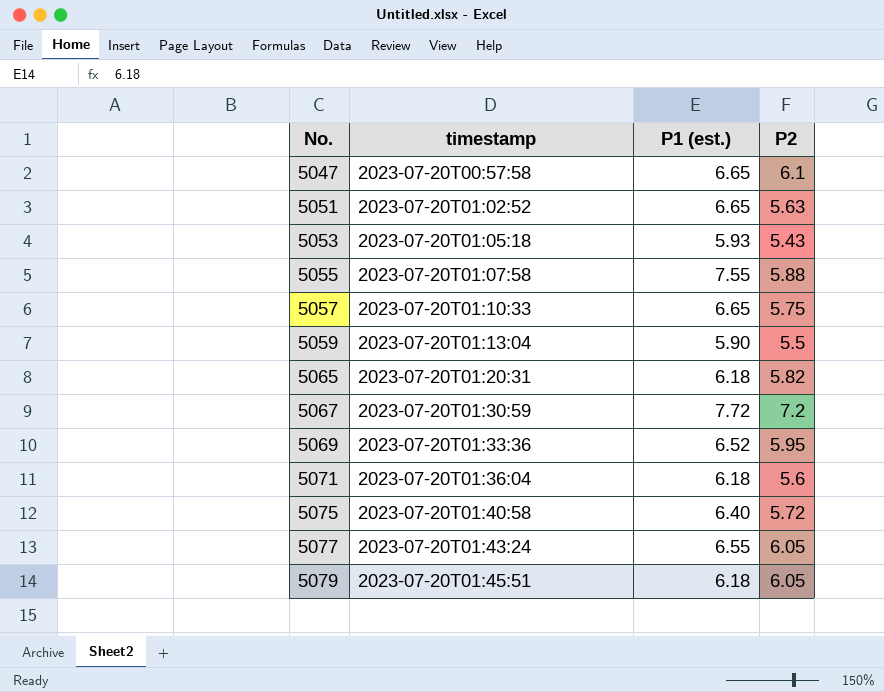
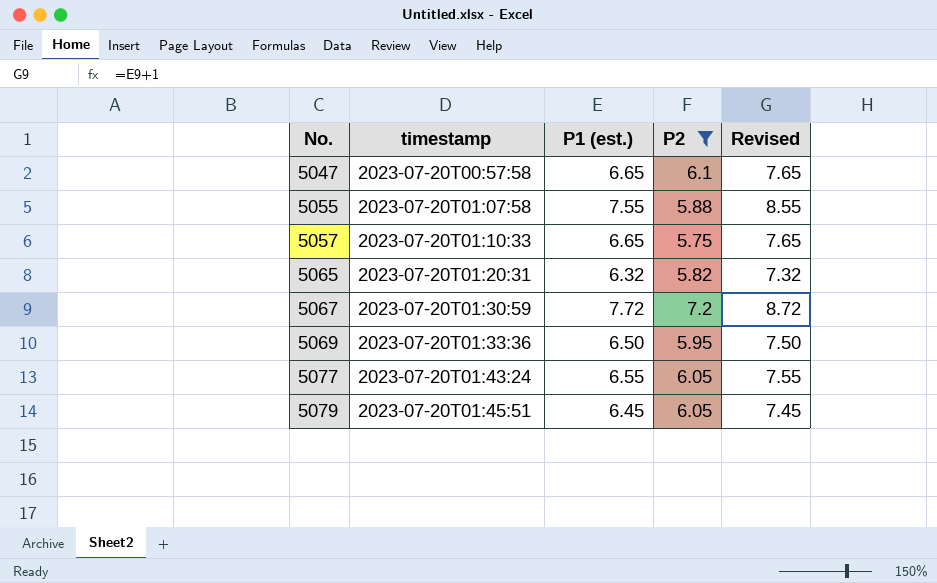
filter: none -> P2 >= 5.75
column Revised | formula: none -> [P1 (est.)] + 1
5065 | P1 (est.): 6.18 -> 6.32
5069 | P1 (est.): 6.52 -> 6.50
5079 | P1 (est.): 6.18 -> 6.45

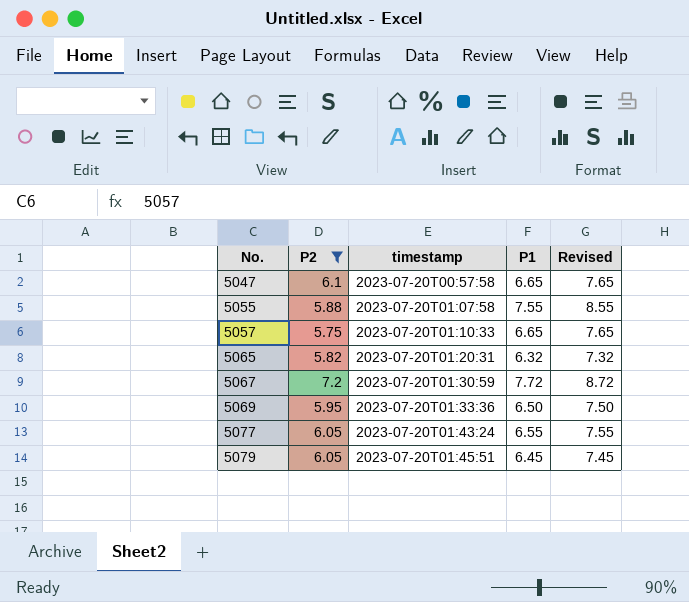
column P2 | position: 4 -> 2
column name: P1 (est.) -> P1

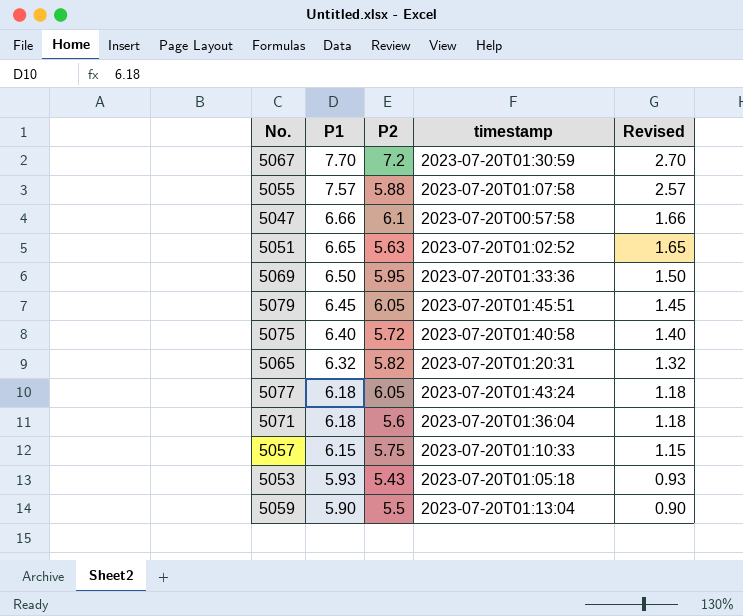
filter: P2 >= 5.75 -> none
row order: No. ascending -> P1 descending
column P1 | position: 4 -> 2
column Revised | formula: [P1] + 1 -> [P1] - 5
5067 | P1: 7.72 -> 7.70
5055 | P1: 7.55 -> 7.57
5047 | P1: 6.65 -> 6.66
5077 | P1: 6.55 -> 6.18
5057 | P1: 6.65 -> 6.15

